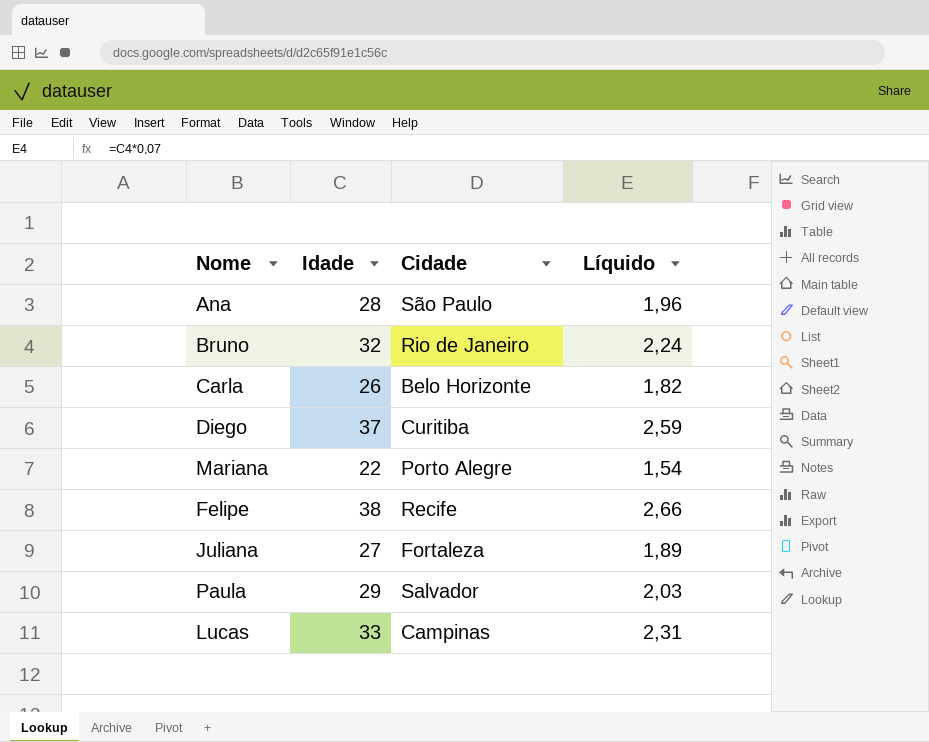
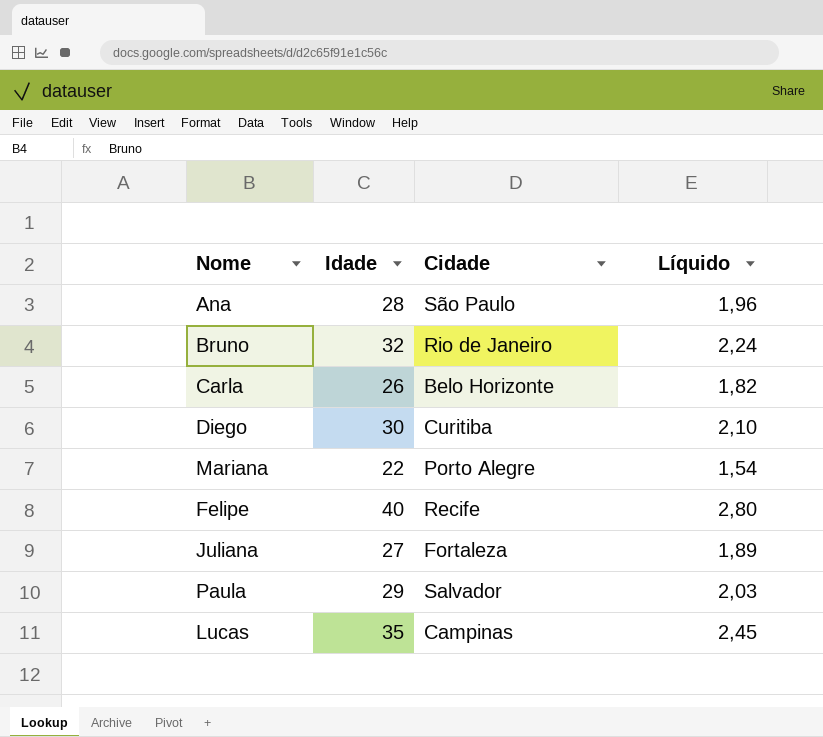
Diego | Idade: 37 -> 30
Diego | Líquido: 2,59 -> 2,10
Felipe | Idade: 38 -> 40
Felipe | Líquido: 2,66 -> 2,80
Lucas | Idade: 33 -> 35
Lucas | Líquido: 2,31 -> 2,45

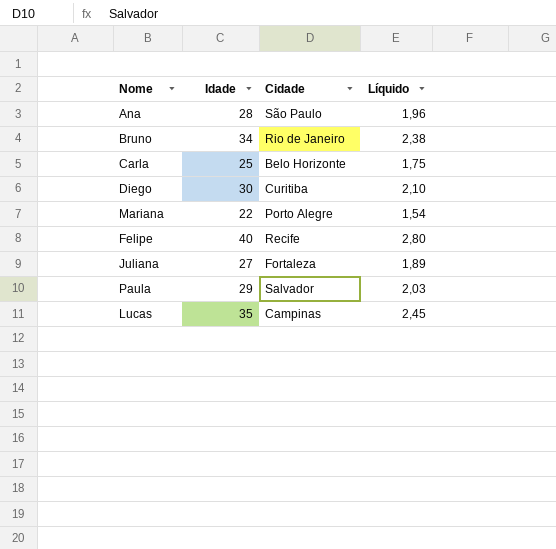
Bruno | Idade: 32 -> 34
Bruno | Líquido: 2,24 -> 2,38
Carla | Idade: 26 -> 25
Carla | Líquido: 1,82 -> 1,75

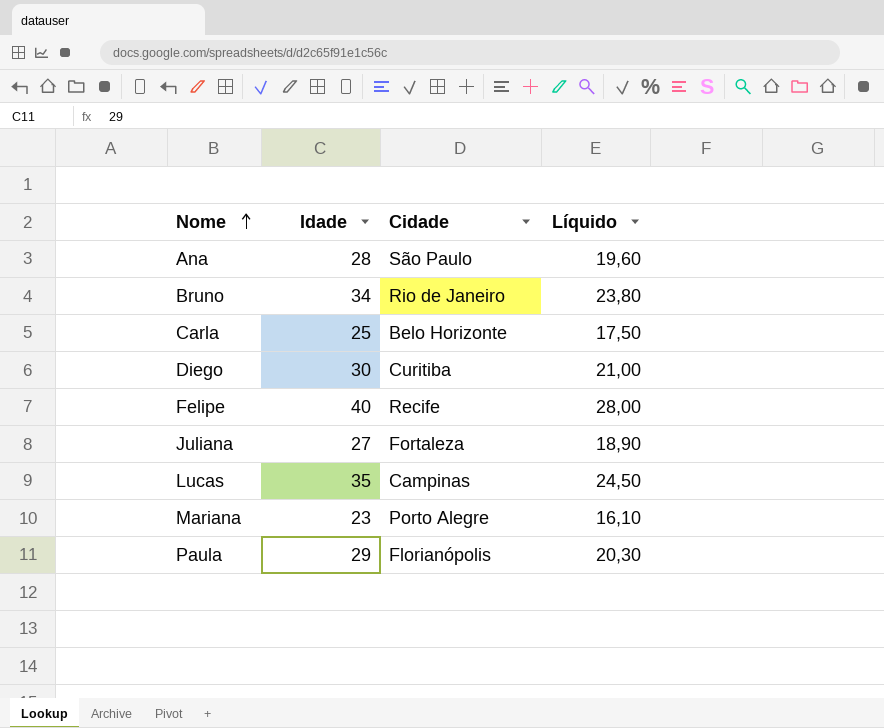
row order: none -> Nome ascending
column Líquido | formula: [Idade] * 0,07 -> [Idade] * 0,7
Mariana | Idade: 22 -> 23
Paula | Cidade: Salvador -> Florianópolis

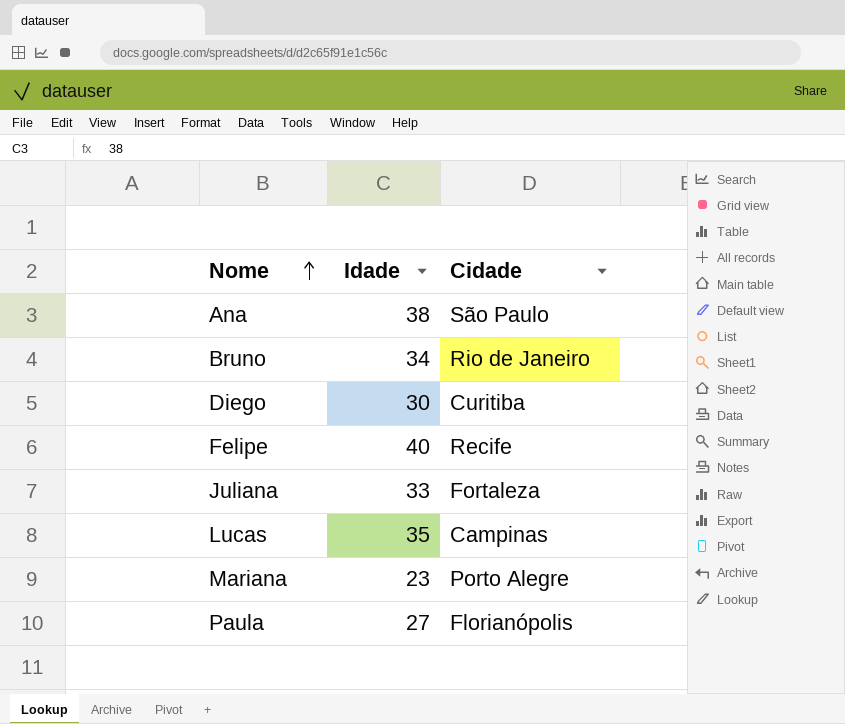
column Líquido | formula: [Idade] * 0,7 -> none
row Carla: 25 | Belo Horizonte | 17,50 -> none
Ana | Idade: 28 -> 38
Juliana | Idade: 27 -> 33
Paula | Idade: 29 -> 27

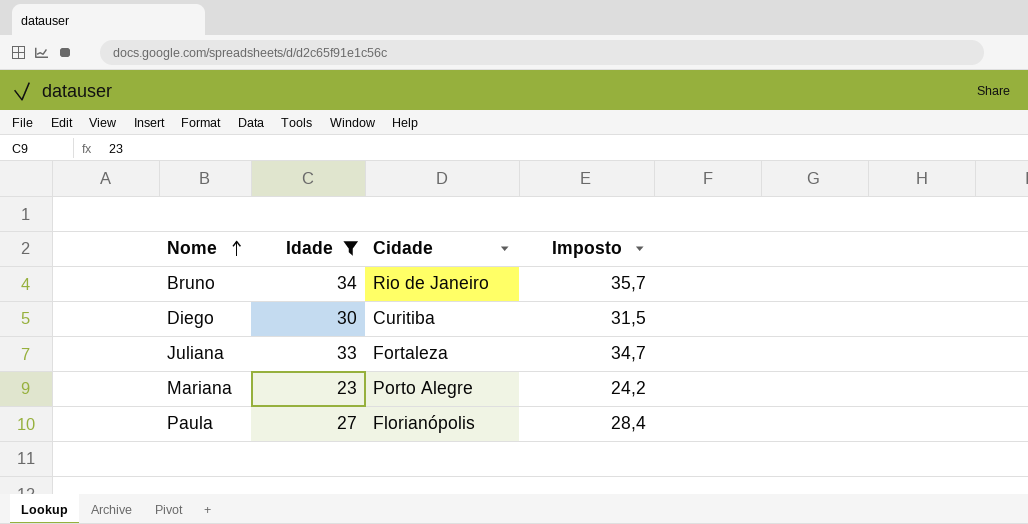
filter: none -> Idade <= 34
column Imposto | formula: none -> [Idade] * 1,05

